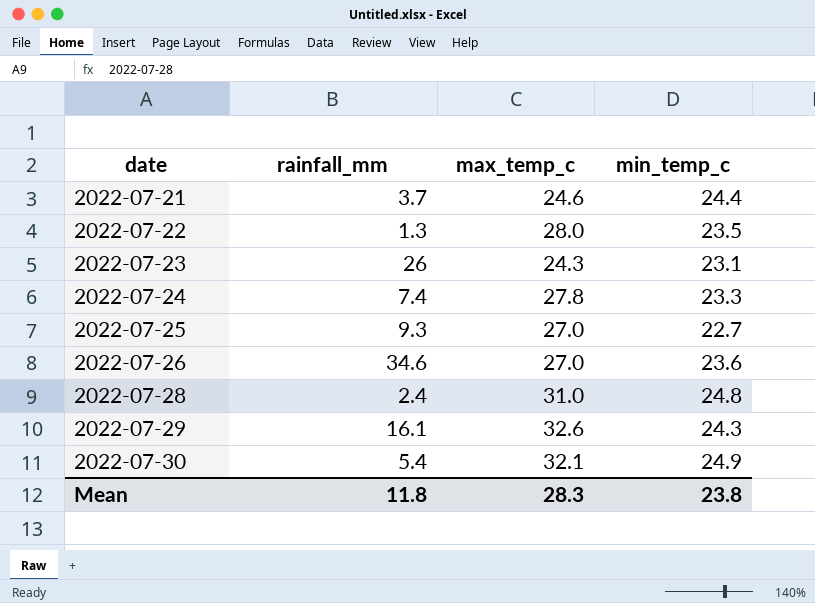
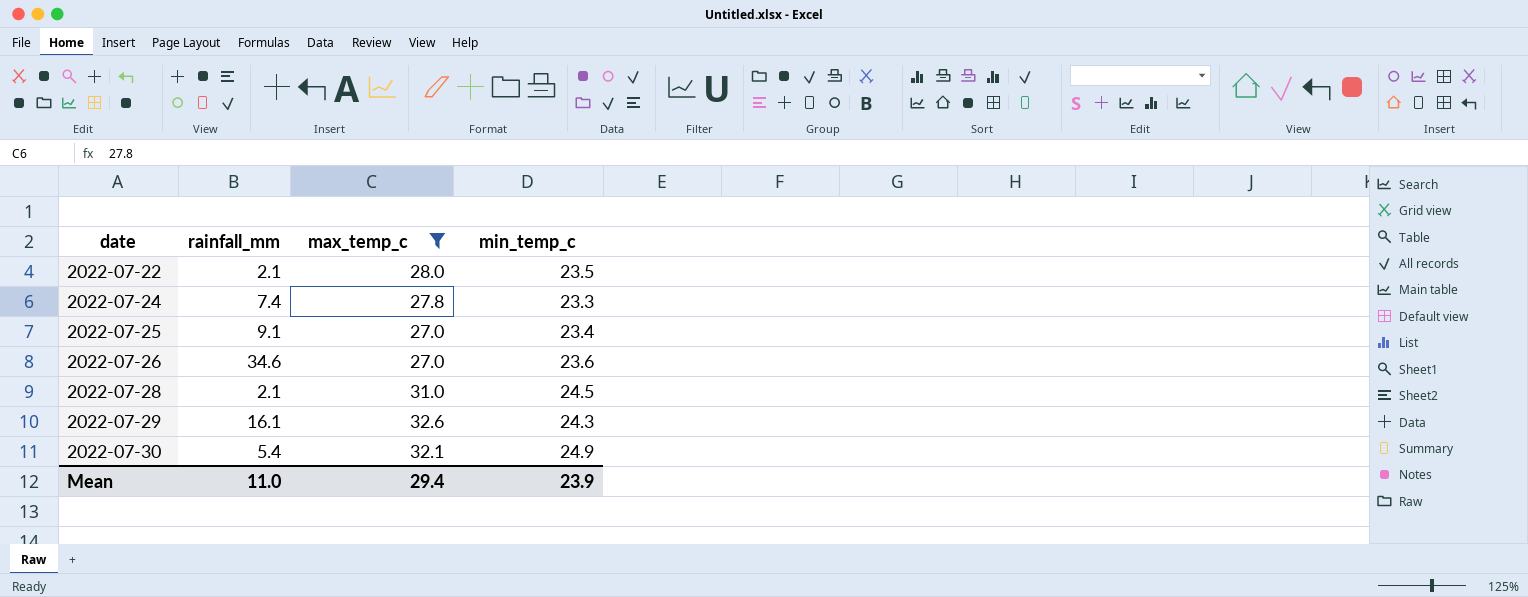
filter: none -> max_temp_c >= 27.0
2022-07-22 | rainfall_mm: 1.3 -> 2.1
2022-07-25 | rainfall_mm: 9.3 -> 9.1
2022-07-25 | min_temp_c: 22.7 -> 23.4
2022-07-28 | rainfall_mm: 2.4 -> 2.1
2022-07-28 | min_temp_c: 24.8 -> 24.5
Mean | rainfall_mm: 11.8 -> 11.0
Mean | max_temp_c: 28.3 -> 29.4
Mean | min_temp_c: 23.8 -> 23.9

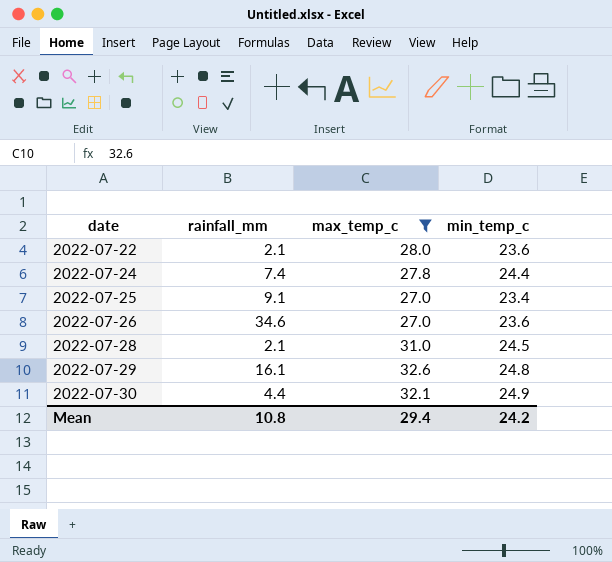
2022-07-22 | min_temp_c: 23.5 -> 23.6
2022-07-24 | min_temp_c: 23.3 -> 24.4
2022-07-29 | min_temp_c: 24.3 -> 24.8
2022-07-30 | rainfall_mm: 5.4 -> 4.4
Mean | rainfall_mm: 11.0 -> 10.8
Mean | min_temp_c: 23.9 -> 24.2

